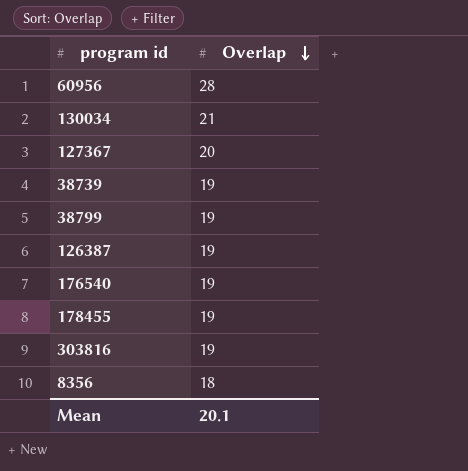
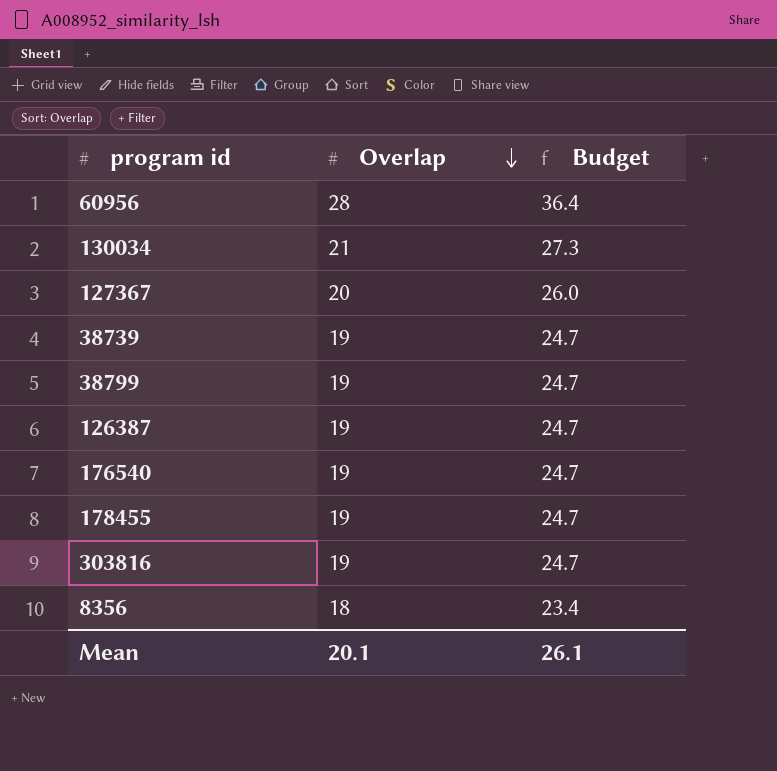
column Budget | formula: none -> [Overlap] * 1.3

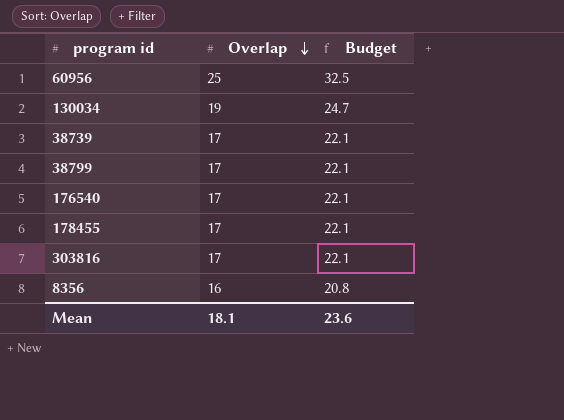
row 127367: 20 | 26.0 -> none
row 126387: 19 | 24.7 -> none
60956 | Overlap: 28 -> 25
60956 | Budget: 36.4 -> 32.5
130034 | Overlap: 21 -> 19
130034 | Budget: 27.3 -> 24.7
38739 | Overlap: 19 -> 17
38739 | Budget: 24.7 -> 22.1
38799 | Overlap: 19 -> 17
38799 | Budget: 24.7 -> 22.1
176540 | Overlap: 19 -> 17
176540 | Budget: 24.7 -> 22.1
178455 | Overlap: 19 -> 17
178455 | Budget: 24.7 -> 22.1
303816 | Overlap: 19 -> 17
303816 | Budget: 24.7 -> 22.1
8356 | Overlap: 18 -> 16
8356 | Budget: 23.4 -> 20.8
Mean | Overlap: 20.1 -> 18.1
Mean | Budget: 26.1 -> 23.6

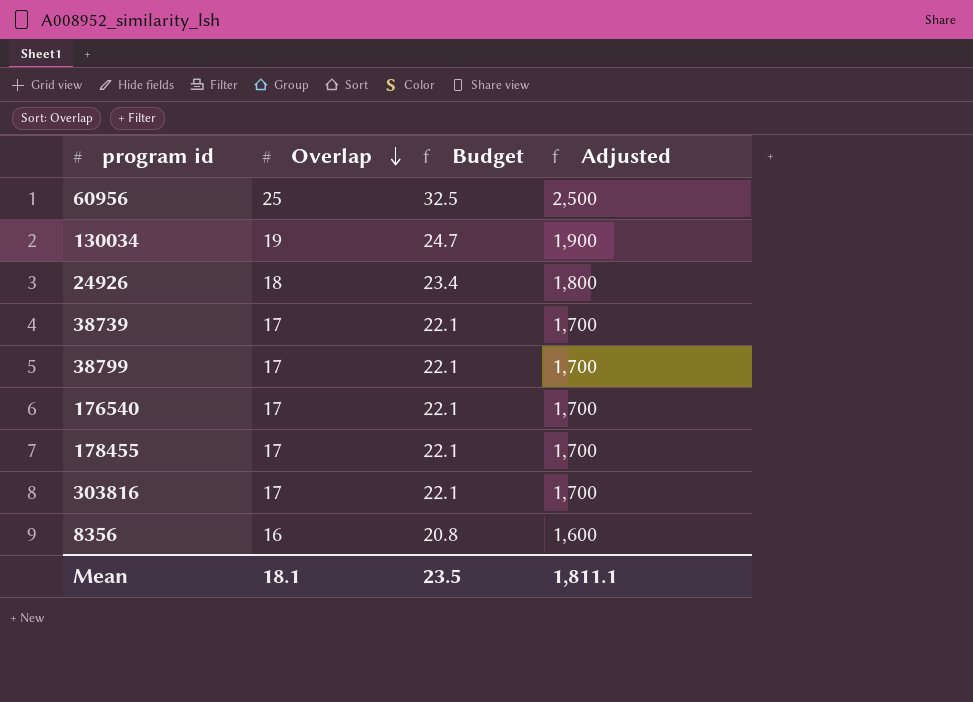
column Adjusted | formula: none -> [Overlap] * 100
row 24926: none -> 18 | 23.4 | 1,800
Mean | Budget: 23.6 -> 23.5

